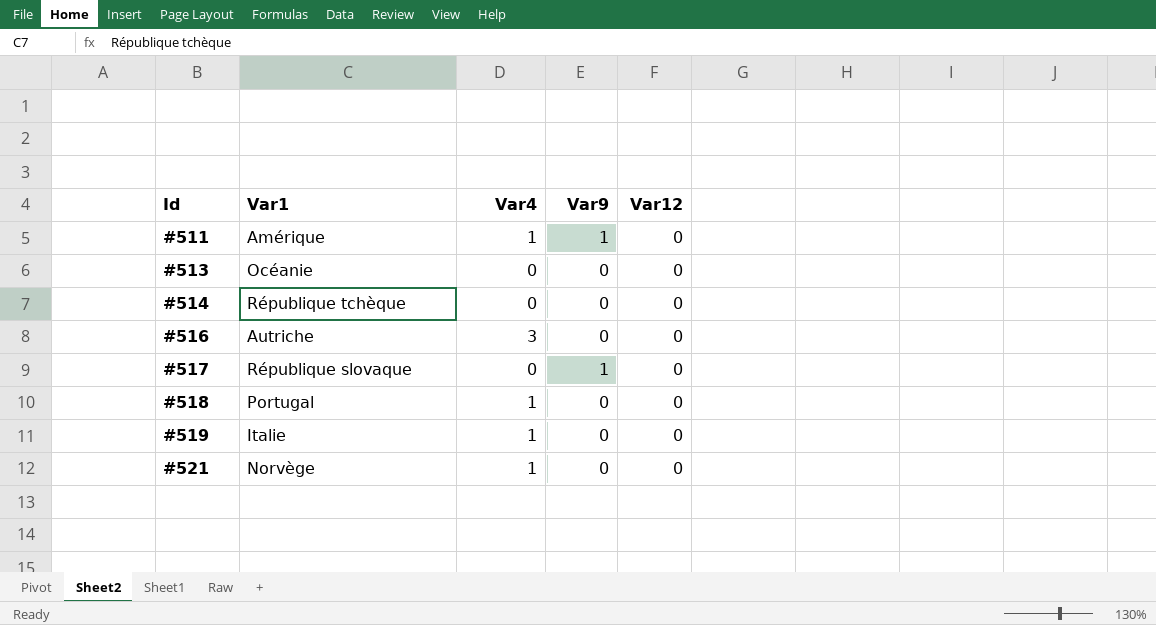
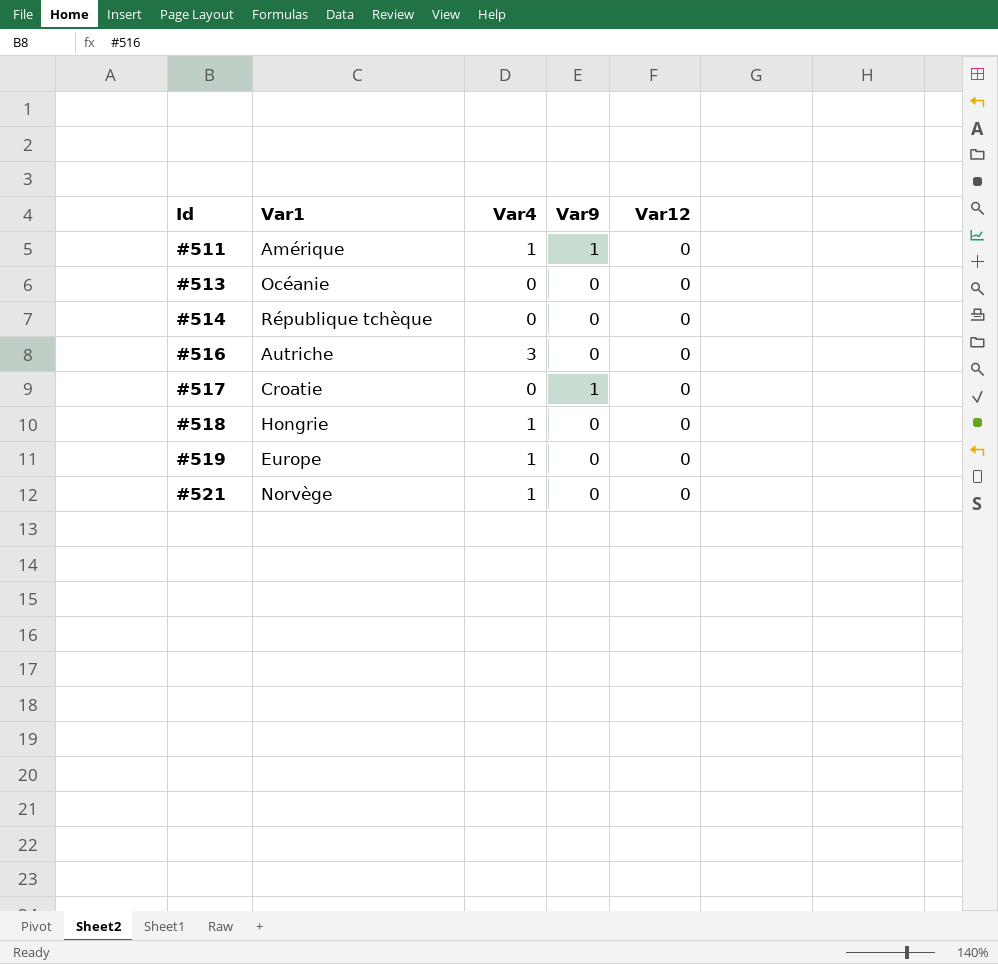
#517 | Var1: République slovaque -> Croatie
#518 | Var1: Portugal -> Hongrie
#519 | Var1: Italie -> Europe

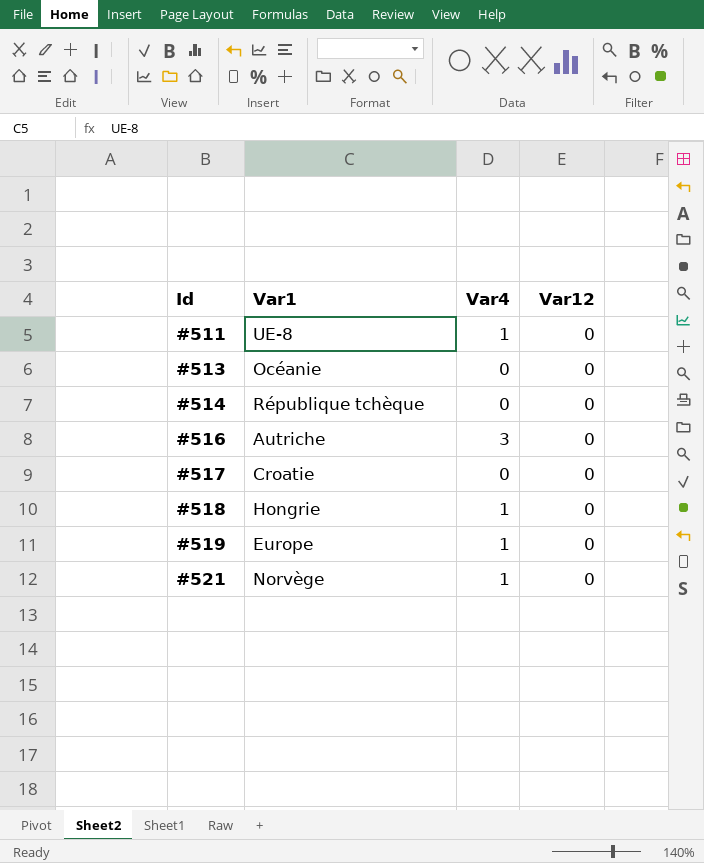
column Var9 | position: 4 -> none
#511 | Var1: Amérique -> UE-8

